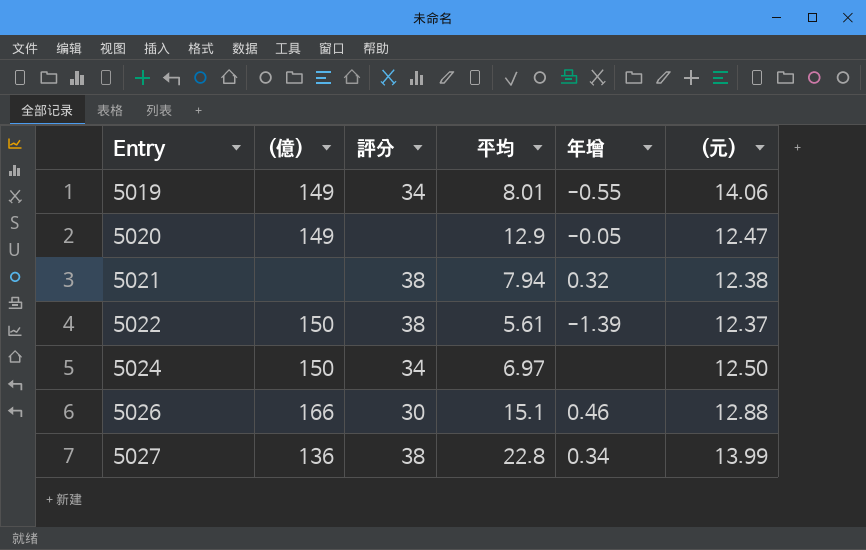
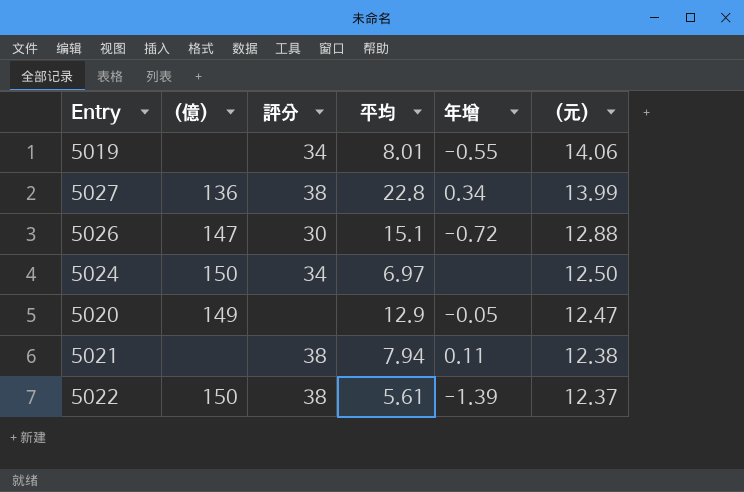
row order: Entry ascending -> (元) descending
5019 | (億): 149 -> none
5026 | (億): 166 -> 147
5026 | 年增: 0.46 -> -0.72
5021 | 年增: 0.32 -> 0.11

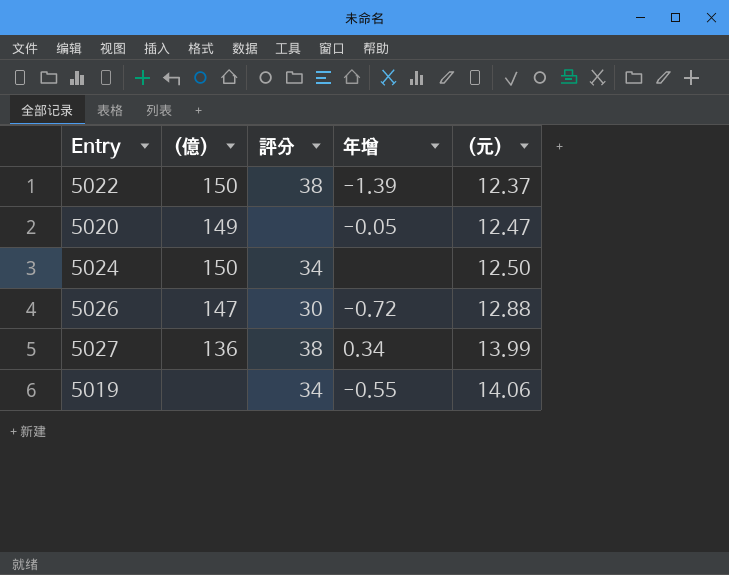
row order: (元) descending -> (元) ascending
column 平均 | position: 4 -> none
row 5021: none | 38 | 7.94 | 0.11 | 12.38 -> none

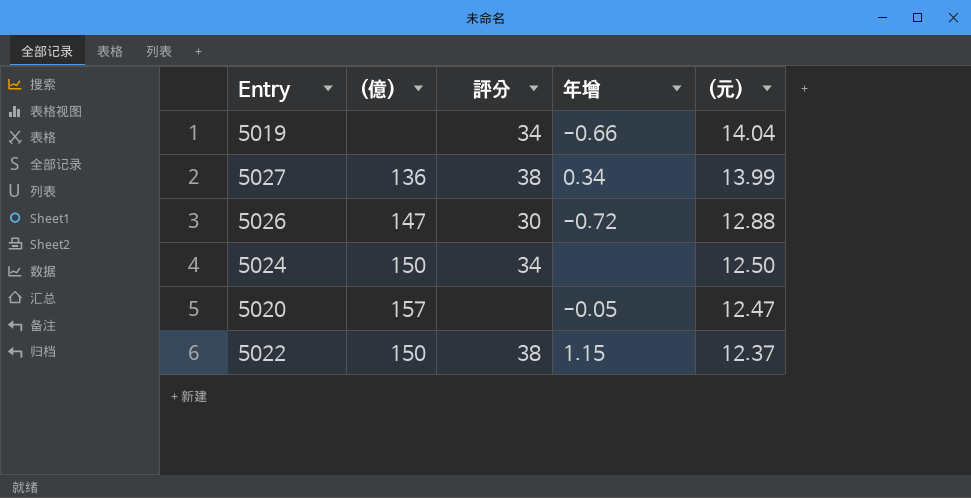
row order: (元) ascending -> (元) descending
5019 | 年增: -0.55 -> -0.66
5019 | (元): 14.06 -> 14.04
5020 | (億): 149 -> 157
5022 | 年增: -1.39 -> 1.15

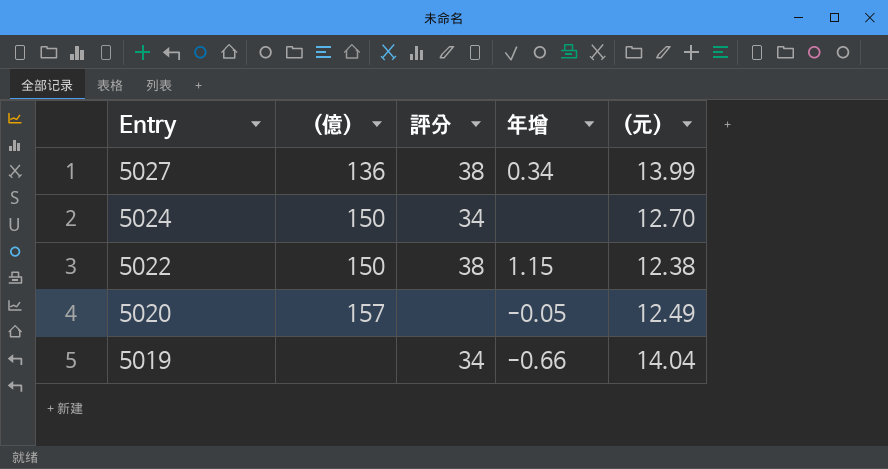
row order: (元) descending -> Entry descending
row 5026: 147 | 30 | -0.72 | 12.88 -> none
5024 | (元): 12.50 -> 12.70
5022 | (元): 12.37 -> 12.38
5020 | (元): 12.47 -> 12.49

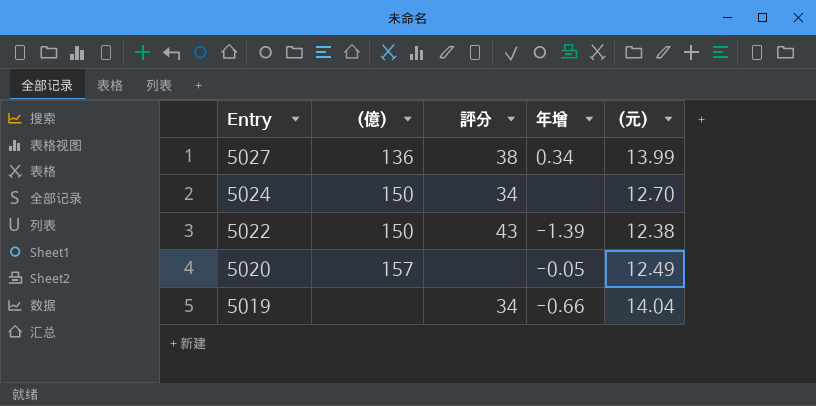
5022 | 評分: 38 -> 43
5022 | 年增: 1.15 -> -1.39

